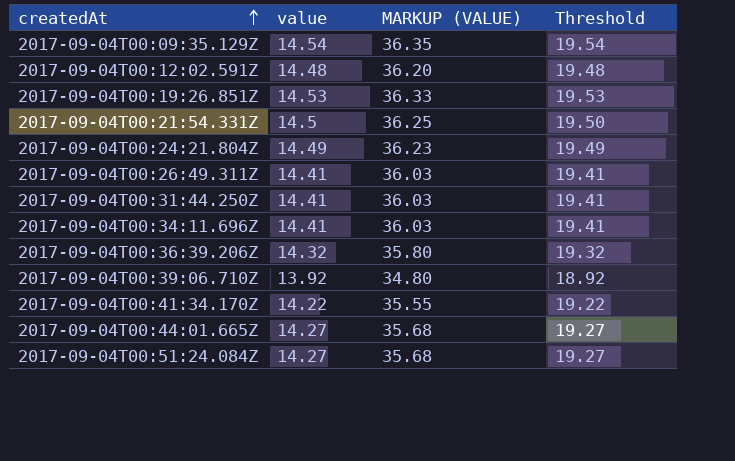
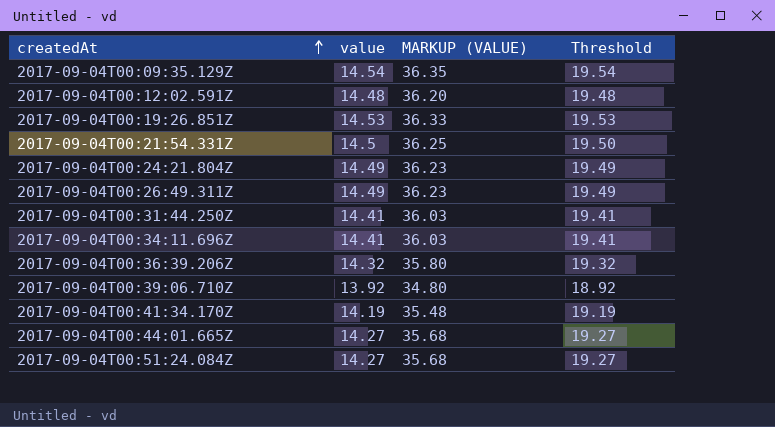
2017-09-04T00:26:49.311Z | value: 14.41 -> 14.49
2017-09-04T00:26:49.311Z | MARKUP (VALUE): 36.03 -> 36.23
2017-09-04T00:26:49.311Z | Threshold: 19.41 -> 19.49
2017-09-04T00:41:34.170Z | value: 14.22 -> 14.19
2017-09-04T00:41:34.170Z | MARKUP (VALUE): 35.55 -> 35.48
2017-09-04T00:41:34.170Z | Threshold: 19.22 -> 19.19

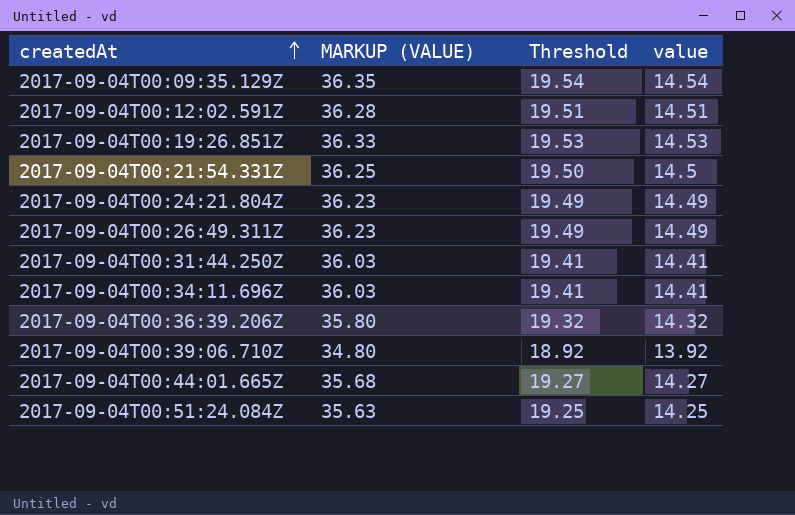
column value | position: 2 -> 4
row 2017-09-04T00:41:34.170Z: 14.19 | 35.48 | 19.19 -> none
2017-09-04T00:12:02.591Z | MARKUP (VALUE): 36.20 -> 36.28
2017-09-04T00:12:02.591Z | Threshold: 19.48 -> 19.51
2017-09-04T00:12:02.591Z | value: 14.48 -> 14.51
2017-09-04T00:51:24.084Z | MARKUP (VALUE): 35.68 -> 35.63
2017-09-04T00:51:24.084Z | Threshold: 19.27 -> 19.25
2017-09-04T00:51:24.084Z | value: 14.27 -> 14.25

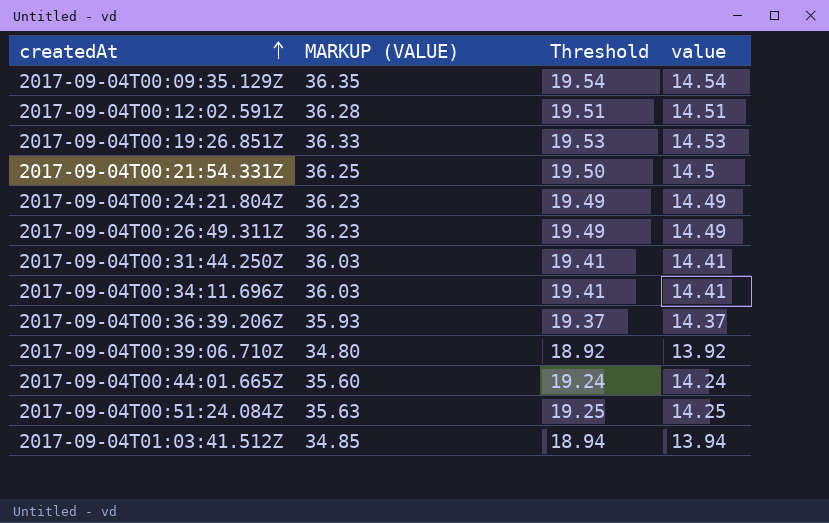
2017-09-04T00:36:39.206Z | MARKUP (VALUE): 35.80 -> 35.93
2017-09-04T00:36:39.206Z | Threshold: 19.32 -> 19.37
2017-09-04T00:36:39.206Z | value: 14.32 -> 14.37
2017-09-04T00:44:01.665Z | MARKUP (VALUE): 35.68 -> 35.60
2017-09-04T00:44:01.665Z | Threshold: 19.27 -> 19.24
2017-09-04T00:44:01.665Z | value: 14.27 -> 14.24
row 2017-09-04T01:03:41.512Z: none -> 34.85 | 18.94 | 13.94

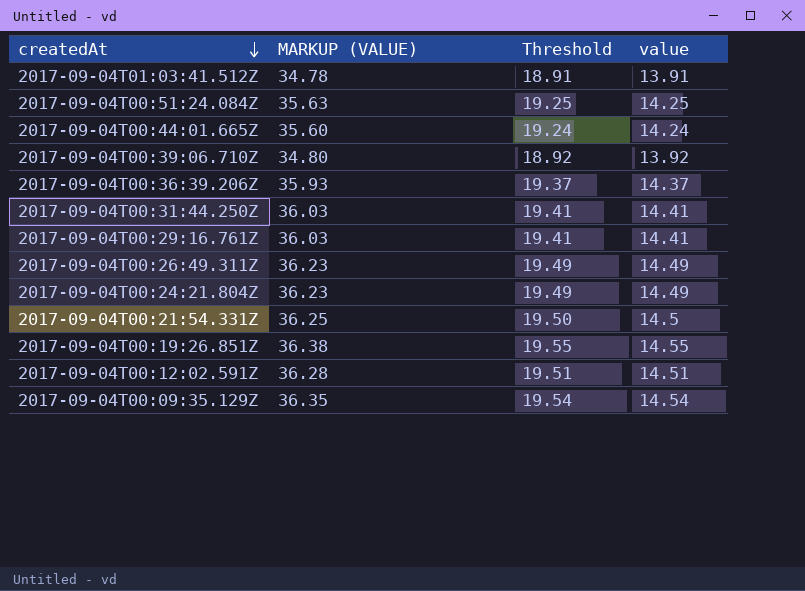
row order: createdAt ascending -> createdAt descending
row 2017-09-04T00:34:11.696Z: 36.03 | 19.41 | 14.41 -> none
2017-09-04T01:03:41.512Z | MARKUP (VALUE): 34.85 -> 34.78
2017-09-04T01:03:41.512Z | Threshold: 18.94 -> 18.91
2017-09-04T01:03:41.512Z | value: 13.94 -> 13.91
row 2017-09-04T00:29:16.761Z: none -> 36.03 | 19.41 | 14.41
2017-09-04T00:19:26.851Z | MARKUP (VALUE): 36.33 -> 36.38
2017-09-04T00:19:26.851Z | Threshold: 19.53 -> 19.55
2017-09-04T00:19:26.851Z | value: 14.53 -> 14.55

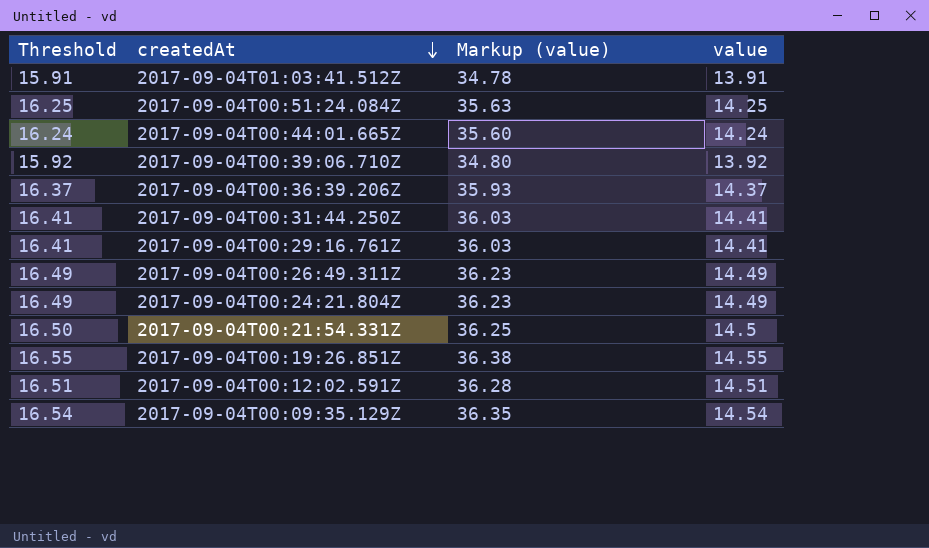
column Threshold | formula: [value] + 5 -> [value] + 2
column Threshold | position: 3 -> 1
column name: MARKUP (VALUE) -> Markup (value)

